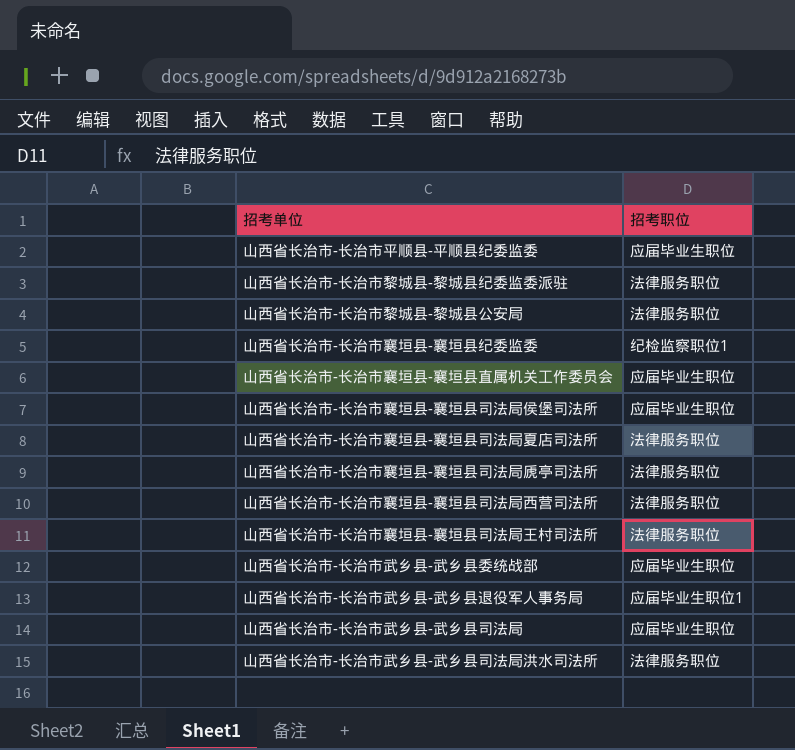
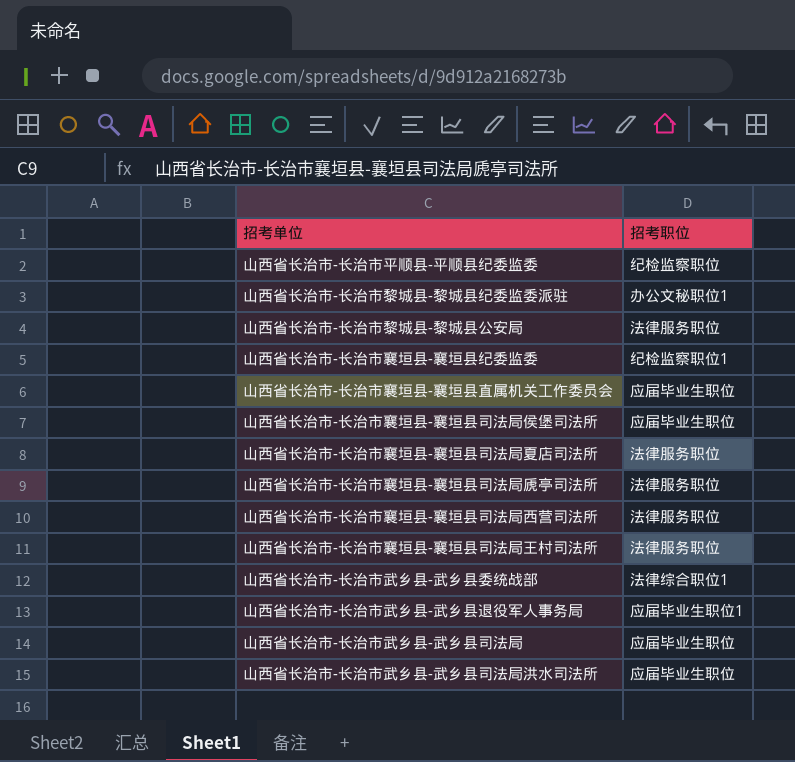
山西省长治市-长治市平顺县-平顺县纪委监委 | 招考职位: 应届毕业生职位 -> 纪检监察职位
山西省长治市-长治市黎城县-黎城县纪委监委派驻 | 招考职位: 法律服务职位 -> 办公文秘职位1
山西省长治市-长治市武乡县-武乡县委统战部 | 招考职位: 应届毕业生职位 -> 法律综合职位1
山西省长治市-长治市武乡县-武乡县司法局洪水司法所 | 招考职位: 法律服务职位 -> 应届毕业生职位

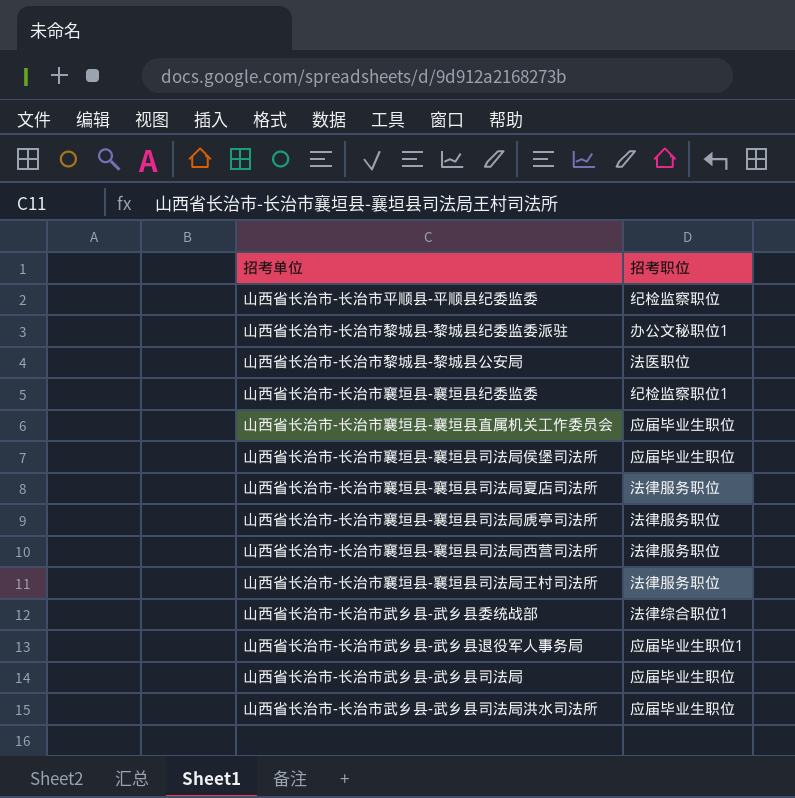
山西省长治市-长治市黎城县-黎城县公安局 | 招考职位: 法律服务职位 -> 法医职位

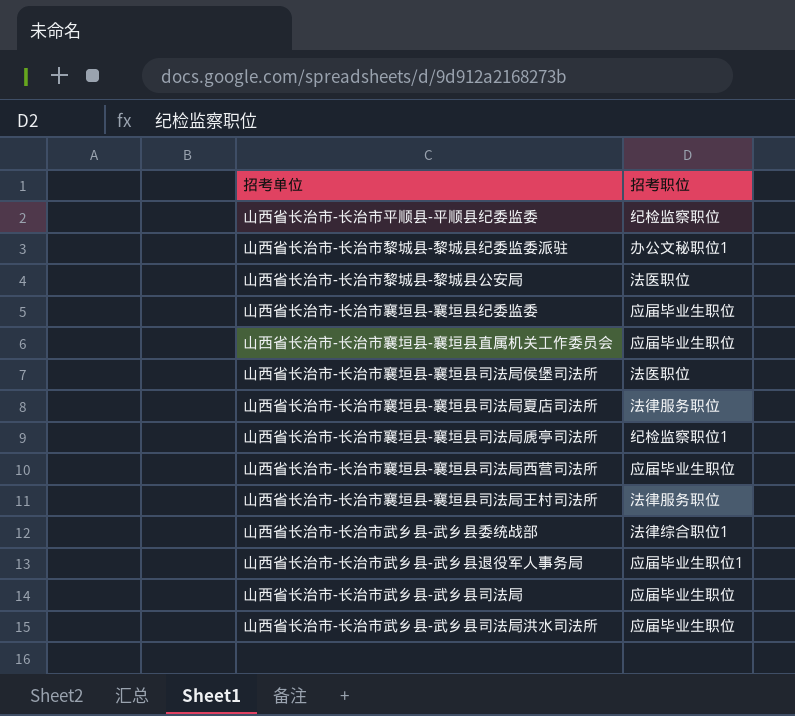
山西省长治市-长治市襄垣县-襄垣县纪委监委 | 招考职位: 纪检监察职位1 -> 应届毕业生职位
山西省长治市-长治市襄垣县-襄垣县司法局侯堡司法所 | 招考职位: 应届毕业生职位 -> 法医职位
山西省长治市-长治市襄垣县-襄垣县司法局虒亭司法所 | 招考职位: 法律服务职位 -> 纪检监察职位1
山西省长治市-长治市襄垣县-襄垣县司法局西营司法所 | 招考职位: 法律服务职位 -> 应届毕业生职位

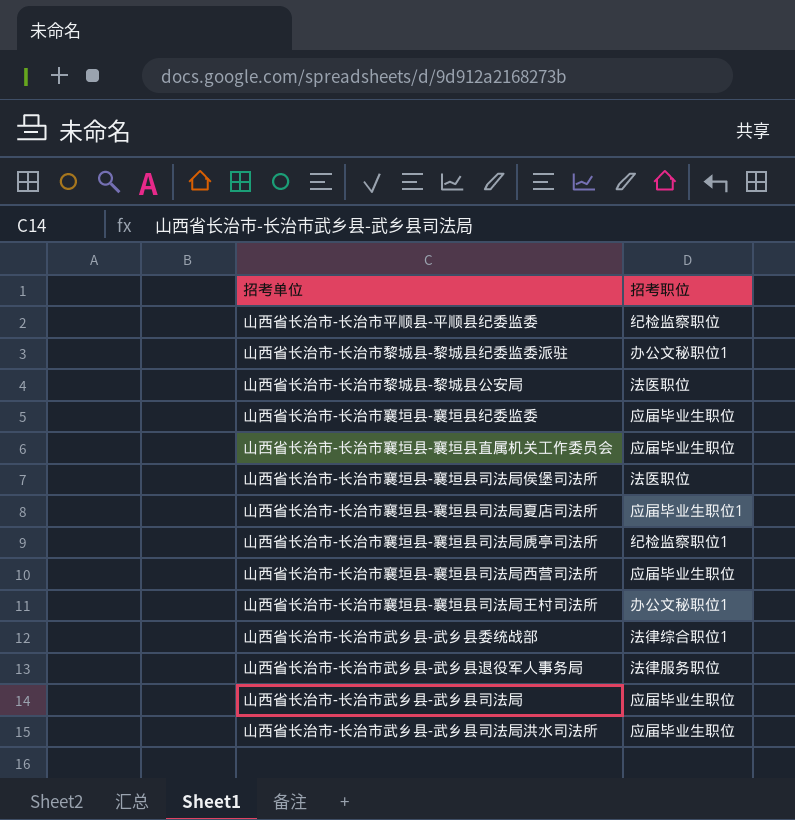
山西省长治市-长治市襄垣县-襄垣县司法局夏店司法所 | 招考职位: 法律服务职位 -> 应届毕业生职位1
山西省长治市-长治市襄垣县-襄垣县司法局王村司法所 | 招考职位: 法律服务职位 -> 办公文秘职位1
山西省长治市-长治市武乡县-武乡县退役军人事务局 | 招考职位: 应届毕业生职位1 -> 法律服务职位

